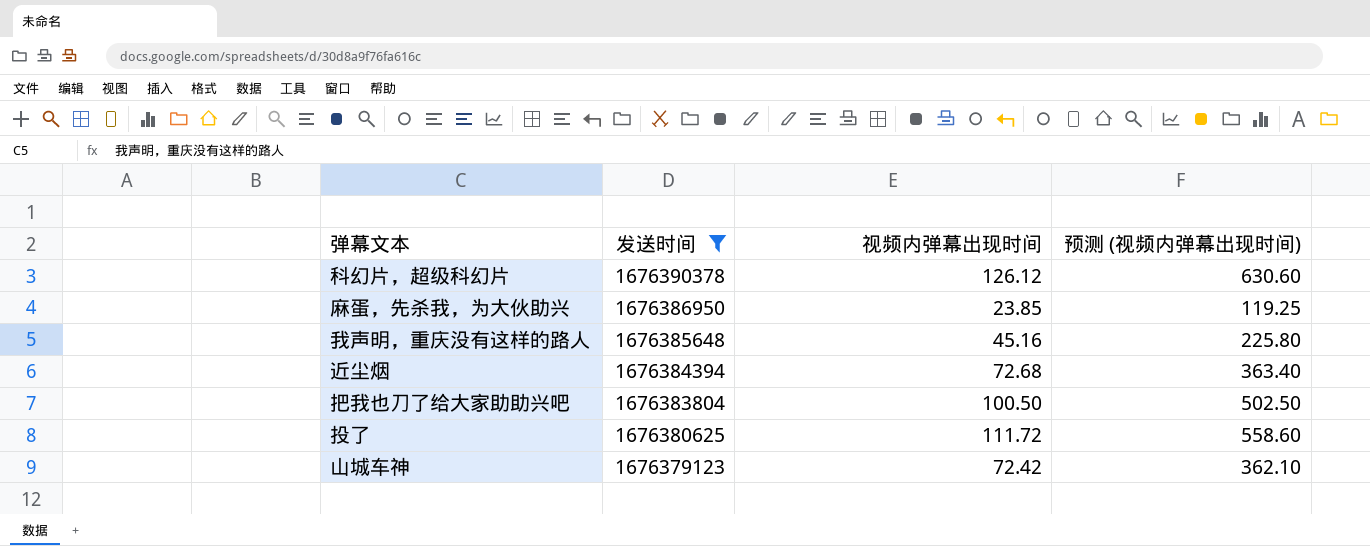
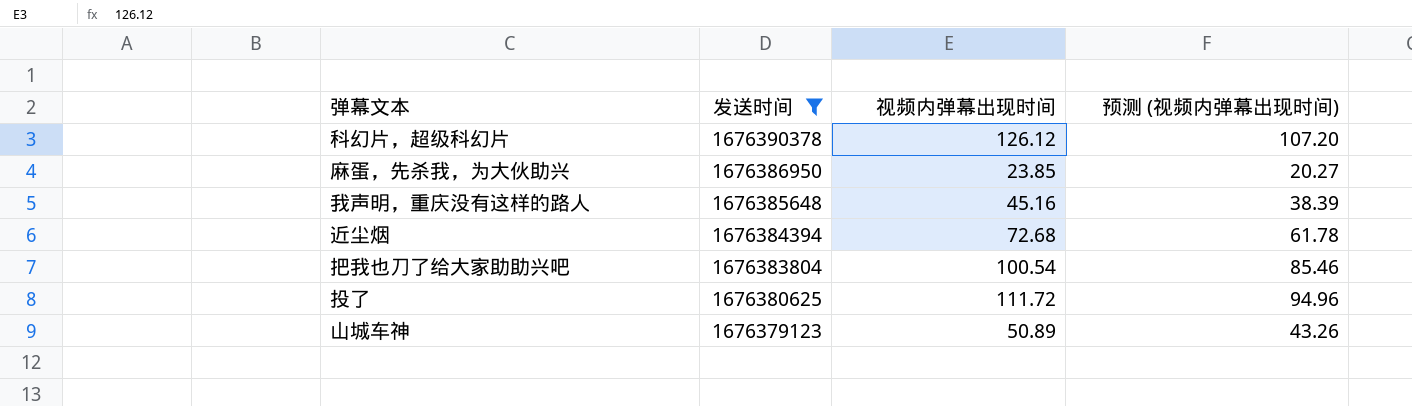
column 预测 (视频内弹幕出现时间) | formula: [视频内弹幕出现时间] * 5 -> [视频内弹幕出现时间] * 0.85
把我也刀了给大家助助兴吧 | 视频内弹幕出现时间: 100.50 -> 100.54
山城车神 | 视频内弹幕出现时间: 72.42 -> 50.89

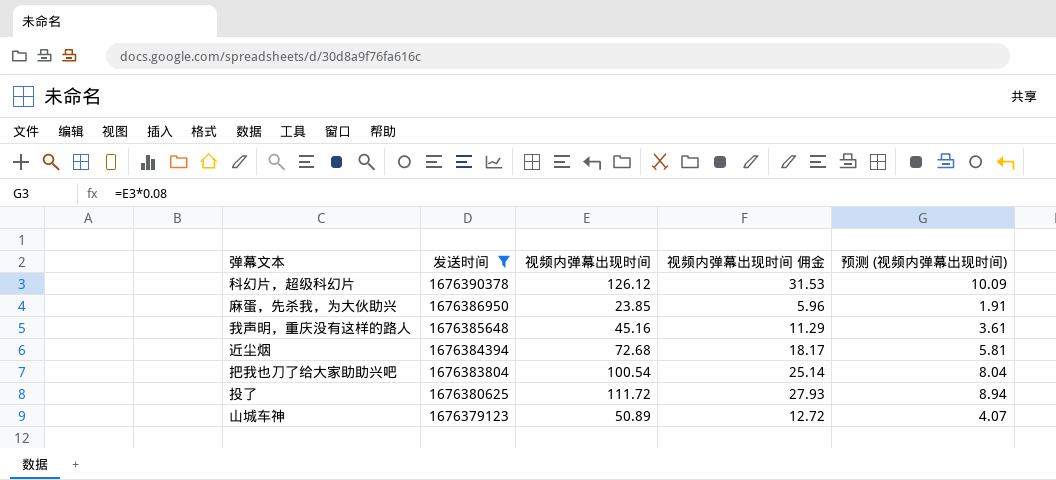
column 视频内弹幕出现时间 佣金 | formula: none -> [视频内弹幕出现时间] * 0.25
column 预测 (视频内弹幕出现时间) | formula: [视频内弹幕出现时间] * 0.85 -> [视频内弹幕出现时间] * 0.08

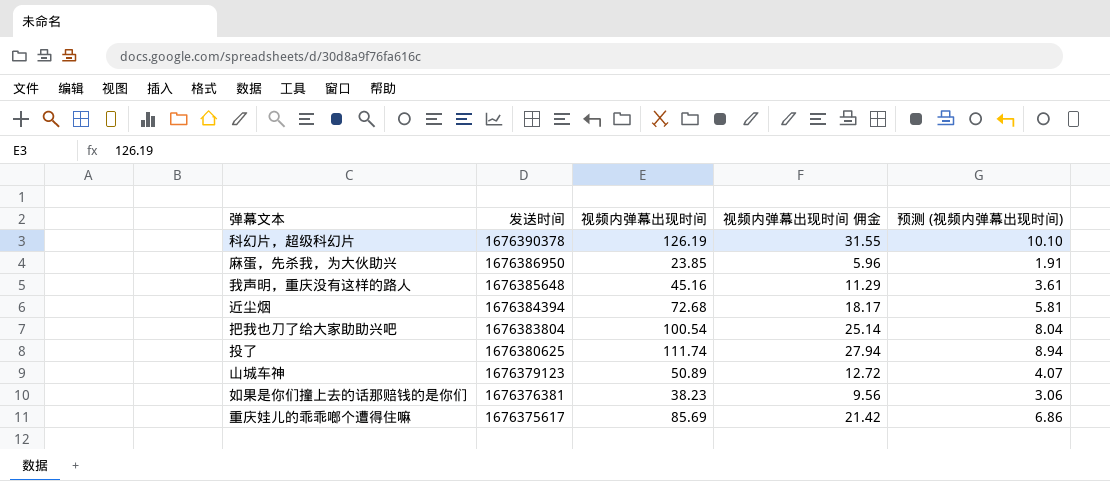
filter: 发送时间 >= 1676379123 -> none
科幻片，超级科幻片 | 视频内弹幕出现时间: 126.12 -> 126.19
科幻片，超级科幻片 | 视频内弹幕出现时间 佣金: 31.53 -> 31.55
科幻片，超级科幻片 | 预测 (视频内弹幕出现时间): 10.09 -> 10.10
投了 | 视频内弹幕出现时间: 111.72 -> 111.74
投了 | 视频内弹幕出现时间 佣金: 27.93 -> 27.94

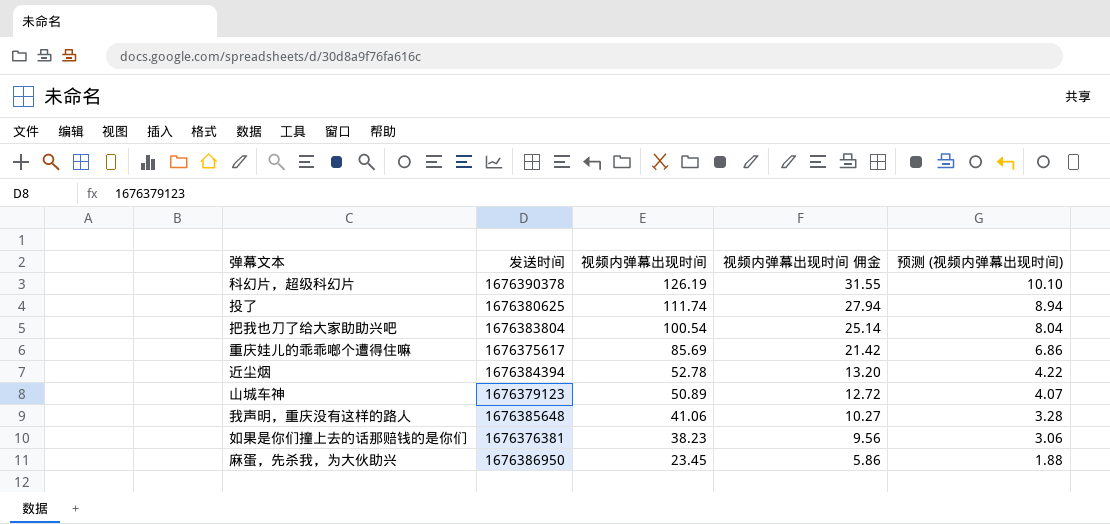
row order: 发送时间 descending -> 视频内弹幕出现时间 descending
近尘烟 | 视频内弹幕出现时间: 72.68 -> 52.78
近尘烟 | 视频内弹幕出现时间 佣金: 18.17 -> 13.20
近尘烟 | 预测 (视频内弹幕出现时间): 5.81 -> 4.22
我声明，重庆没有这样的路人 | 视频内弹幕出现时间: 45.16 -> 41.06
我声明，重庆没有这样的路人 | 视频内弹幕出现时间 佣金: 11.29 -> 10.27
我声明，重庆没有这样的路人 | 预测 (视频内弹幕出现时间): 3.61 -> 3.28
麻蛋，先杀我，为大伙助兴 | 视频内弹幕出现时间: 23.85 -> 23.45
麻蛋，先杀我，为大伙助兴 | 视频内弹幕出现时间 佣金: 5.96 -> 5.86
麻蛋，先杀我，为大伙助兴 | 预测 (视频内弹幕出现时间): 1.91 -> 1.88

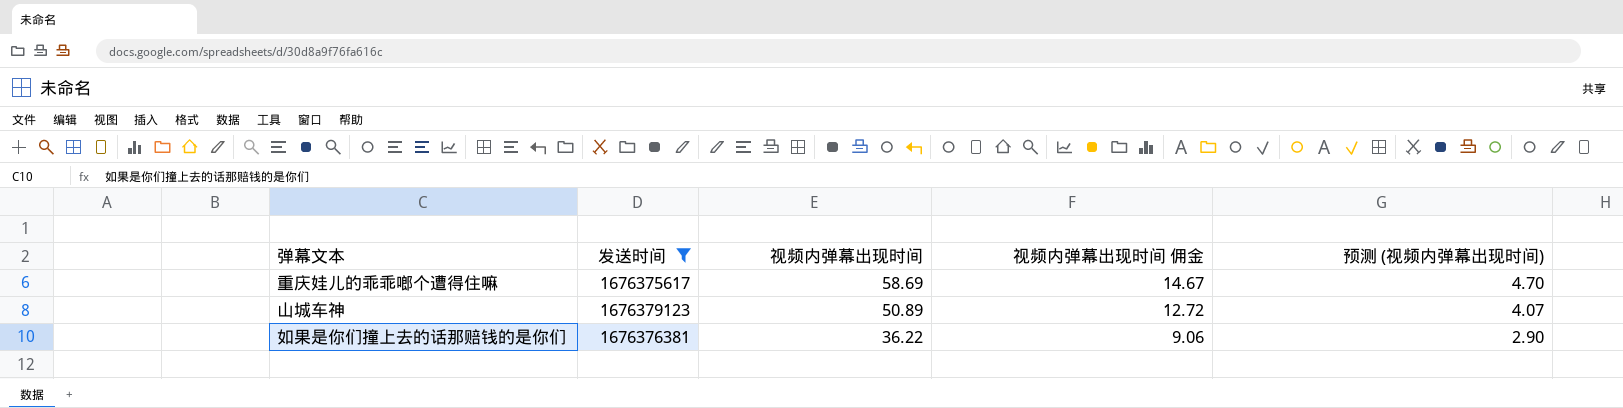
filter: none -> 发送时间 <= 1676379123
重庆娃儿的乖乖啷个遭得住嘛 | 视频内弹幕出现时间: 85.69 -> 58.69
重庆娃儿的乖乖啷个遭得住嘛 | 视频内弹幕出现时间 佣金: 21.42 -> 14.67
重庆娃儿的乖乖啷个遭得住嘛 | 预测 (视频内弹幕出现时间): 6.86 -> 4.70
如果是你们撞上去的话那赔钱的是你们 | 视频内弹幕出现时间: 38.23 -> 36.22
如果是你们撞上去的话那赔钱的是你们 | 视频内弹幕出现时间 佣金: 9.56 -> 9.06
如果是你们撞上去的话那赔钱的是你们 | 预测 (视频内弹幕出现时间): 3.06 -> 2.90

